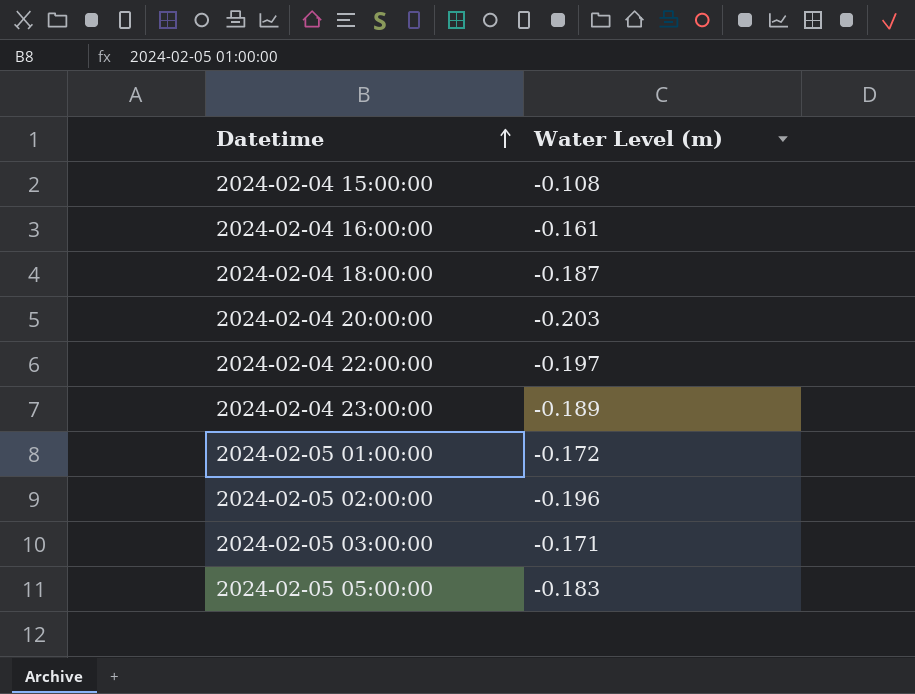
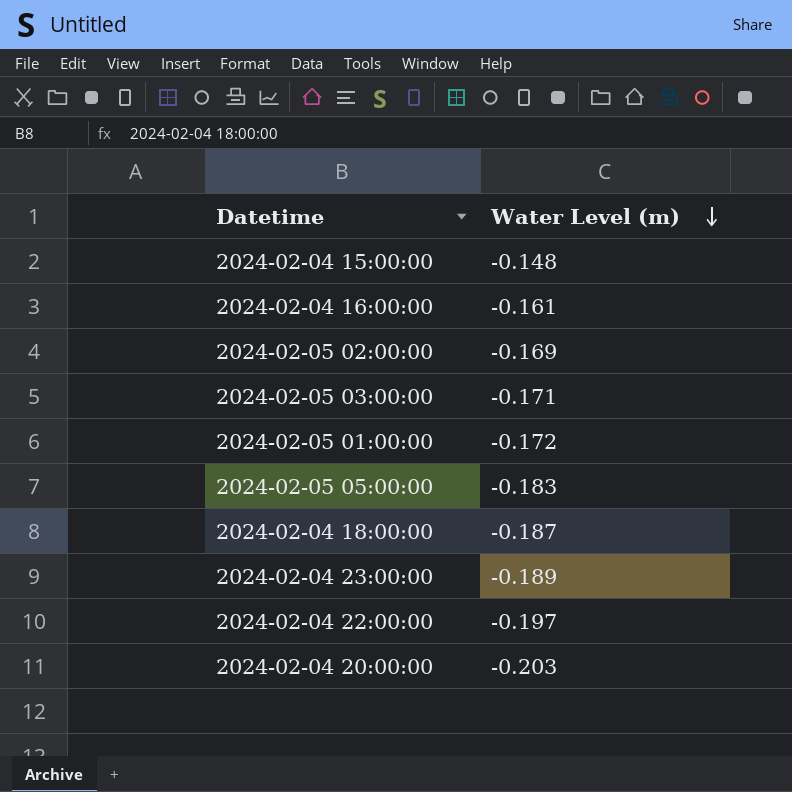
row order: Datetime ascending -> Water Level (m) descending
2024-02-04 15:00:00 | Water Level (m): -0.108 -> -0.148
2024-02-05 02:00:00 | Water Level (m): -0.196 -> -0.169

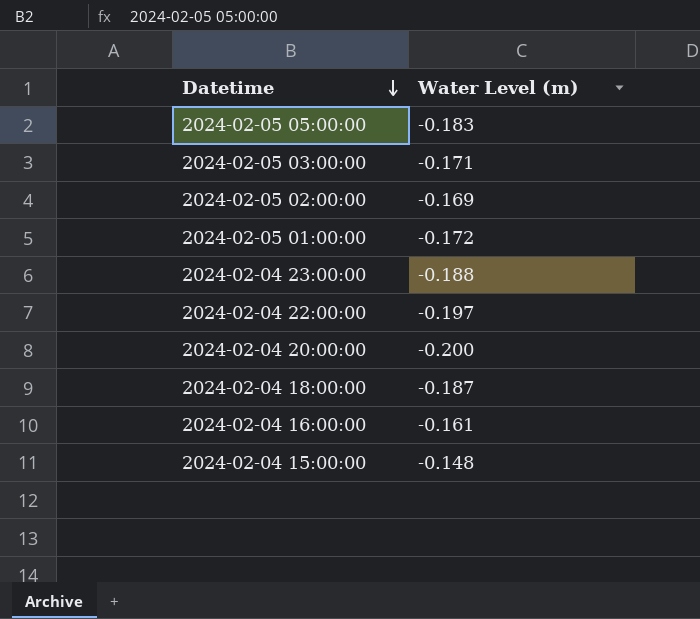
row order: Water Level (m) descending -> Datetime descending
2024-02-04 23:00:00 | Water Level (m): -0.189 -> -0.188
2024-02-04 20:00:00 | Water Level (m): -0.203 -> -0.200

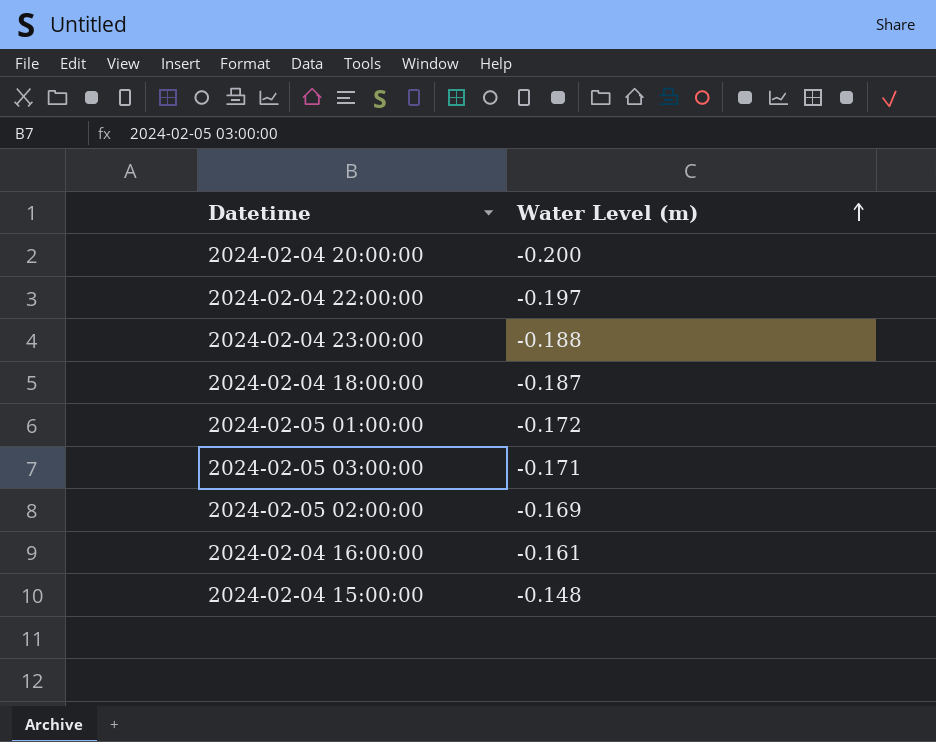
row order: Datetime descending -> Water Level (m) ascending
row 2024-02-05 05:00:00: -0.183 -> none

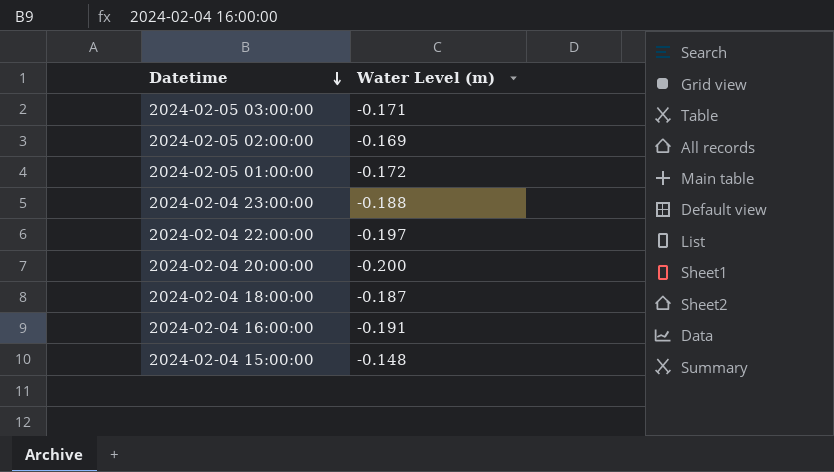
row order: Water Level (m) ascending -> Datetime descending
2024-02-04 16:00:00 | Water Level (m): -0.161 -> -0.191

